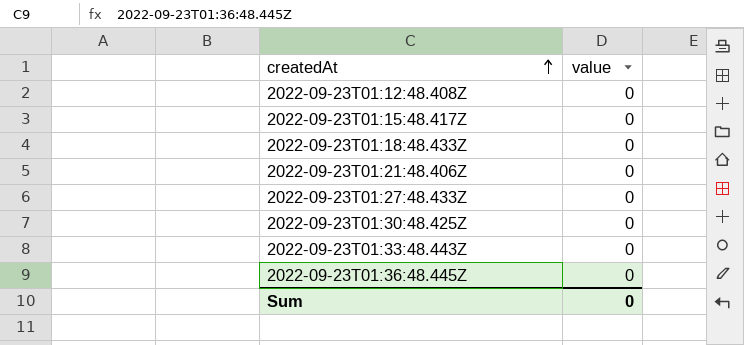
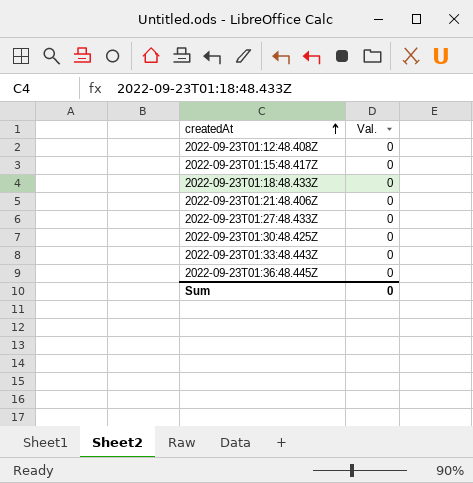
column name: value -> Val.

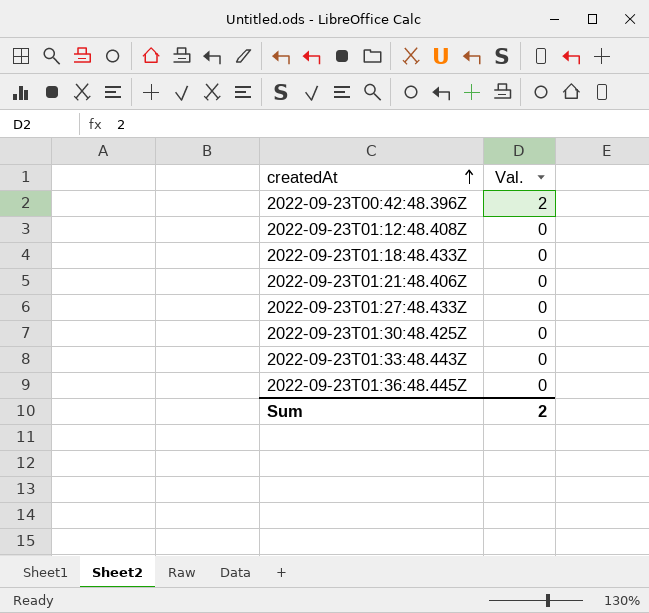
row 2022-09-23T01:15:48.417Z: 0 -> none
row 2022-09-23T00:42:48.396Z: none -> 2
Sum | Val.: 0 -> 2

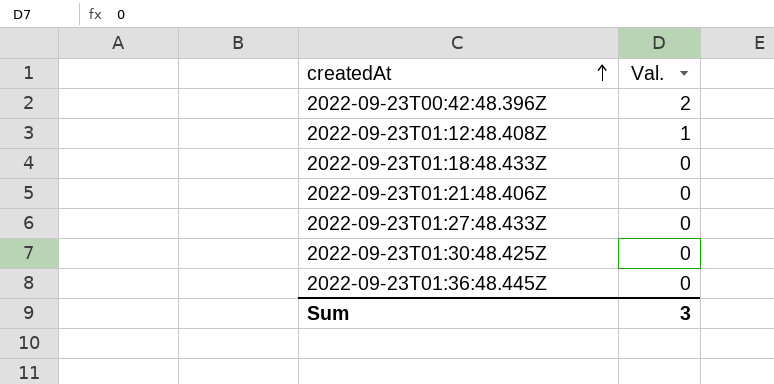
row 2022-09-23T01:33:48.443Z: 0 -> none
2022-09-23T01:12:48.408Z | Val.: 0 -> 1
Sum | Val.: 2 -> 3

